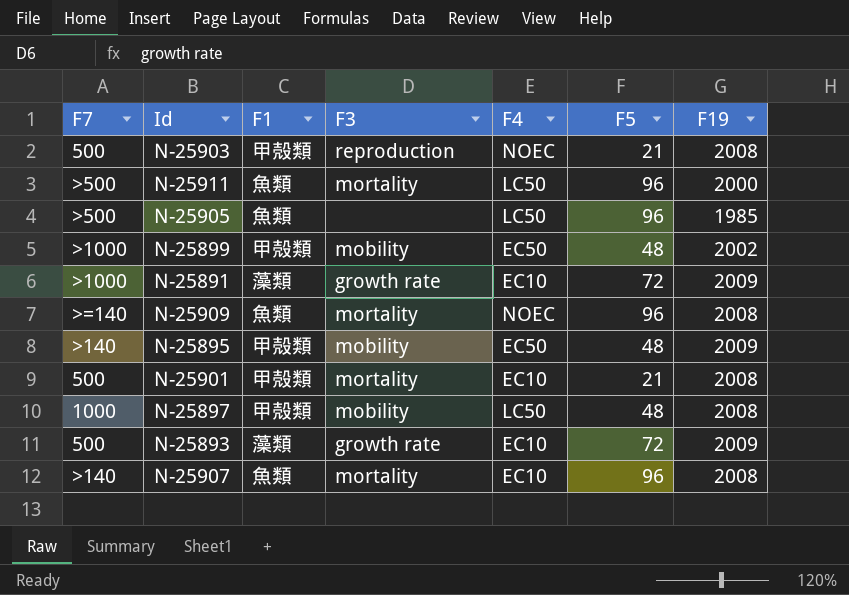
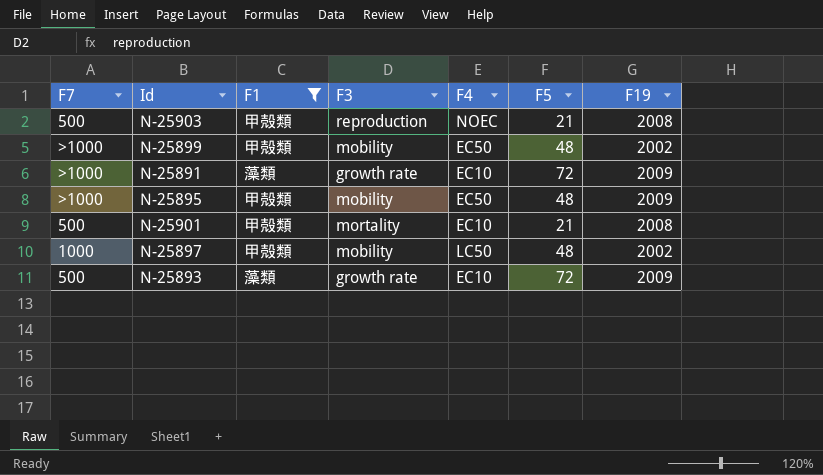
filter: none -> F1 != 魚類
N-25895 | F7: >140 -> >1000
N-25897 | F19: 2008 -> 2002

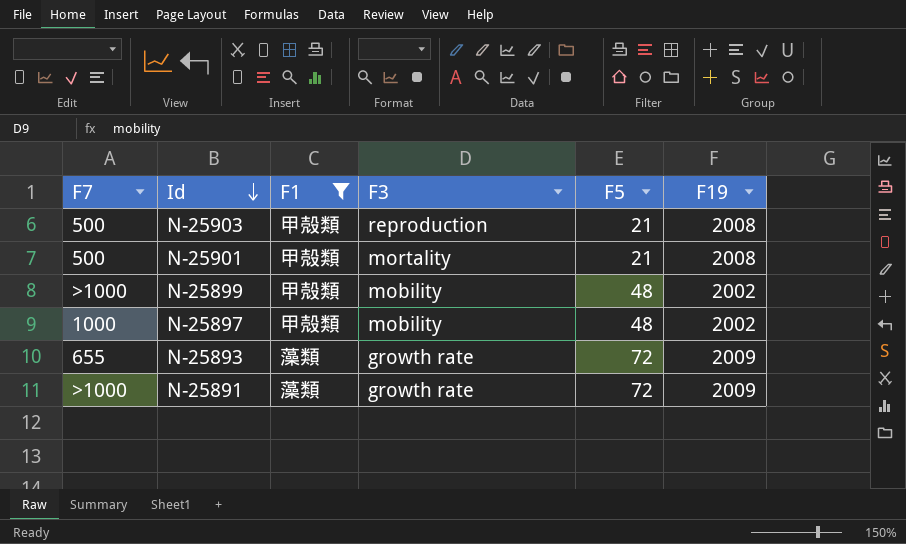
row order: none -> Id descending
column F4 | position: 5 -> none
row N-25895: >1000 | 甲殻類 | mobility | EC50 | 48 | 2009 -> none
N-25893 | F7: 500 -> 655

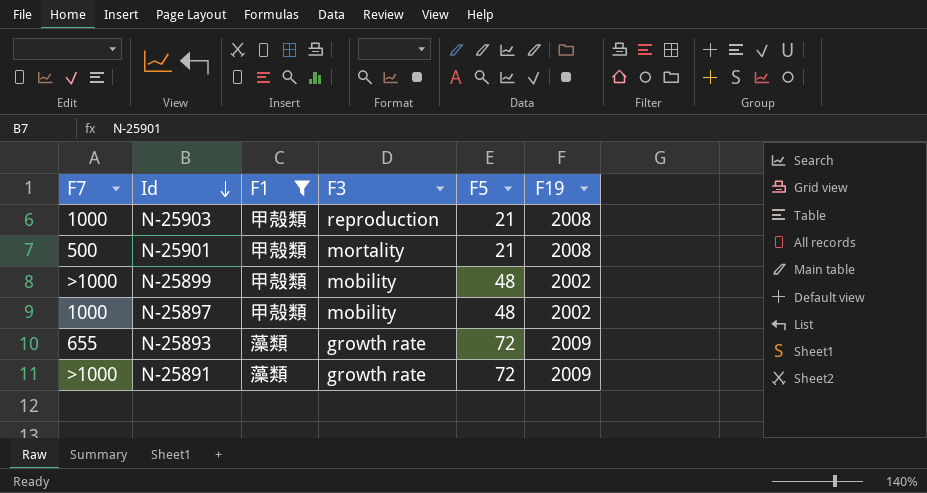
N-25903 | F7: 500 -> 1000

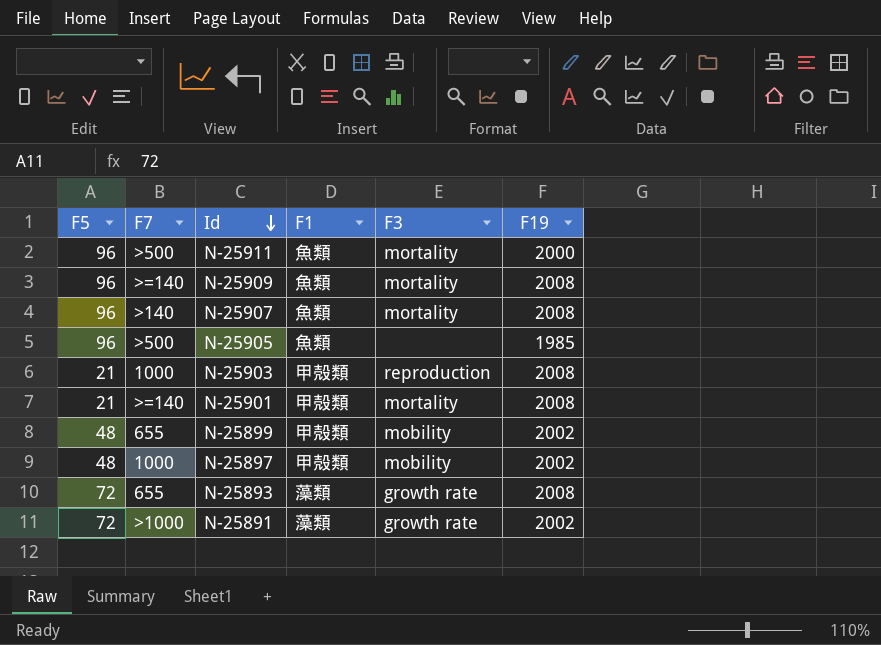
filter: F1 != 魚類 -> none
column F5 | position: 5 -> 1
N-25901 | F7: 500 -> >=140
N-25899 | F7: >1000 -> 655
N-25893 | F19: 2009 -> 2008
N-25891 | F19: 2009 -> 2002

